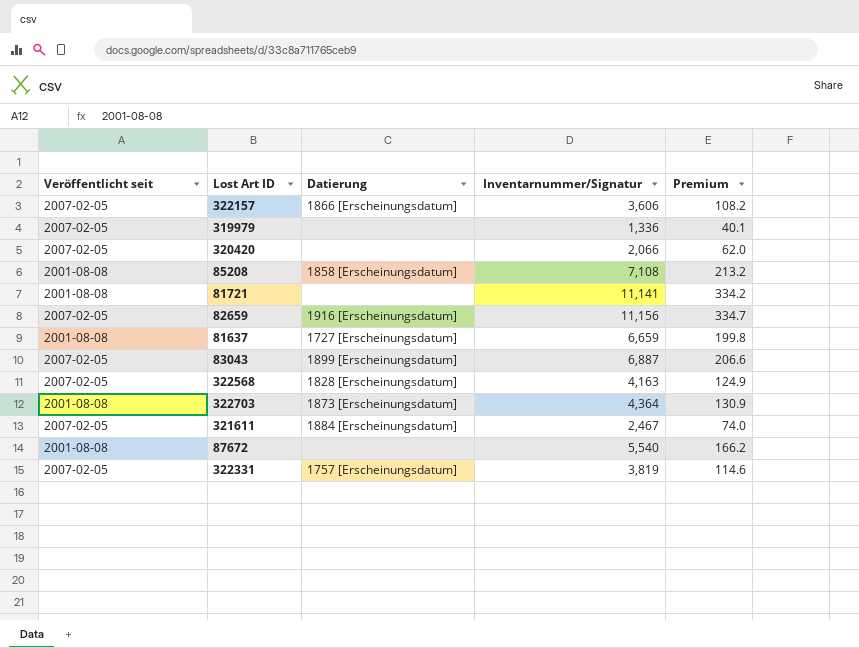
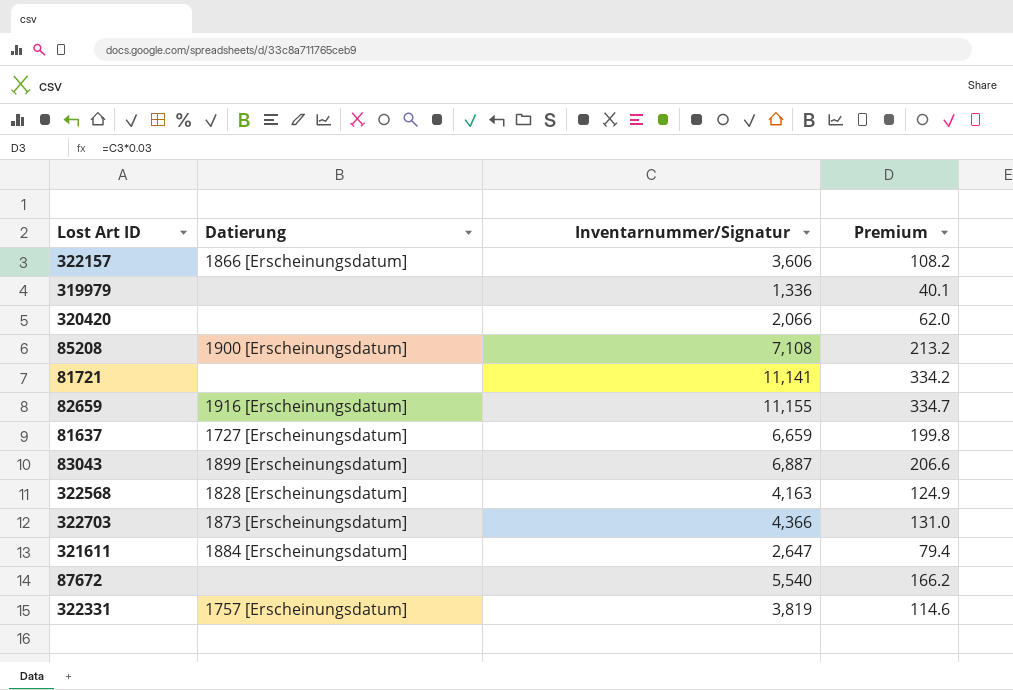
column Veröffentlicht seit | position: 1 -> none
85208 | Datierung: 1858 [Erscheinungsdatum] -> 1900 [Erscheinungsdatum]
82659 | Inventarnummer/Signatur: 11,156 -> 11,155
322703 | Inventarnummer/Signatur: 4,364 -> 4,366
322703 | Premium: 130.9 -> 131.0
321611 | Inventarnummer/Signatur: 2,467 -> 2,647
321611 | Premium: 74.0 -> 79.4

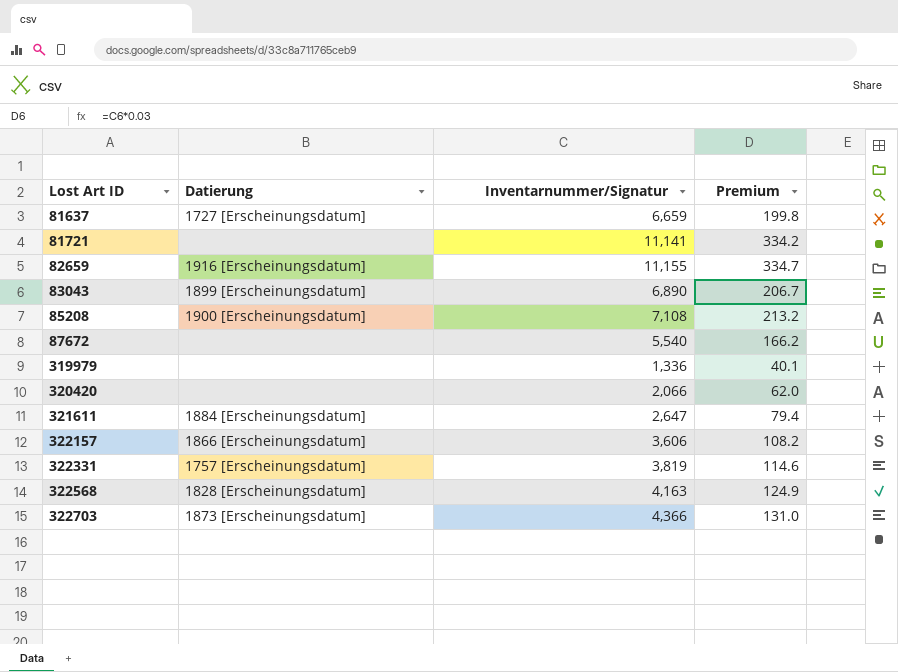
row order: none -> Lost Art ID ascending
83043 | Inventarnummer/Signatur: 6,887 -> 6,890
83043 | Premium: 206.6 -> 206.7

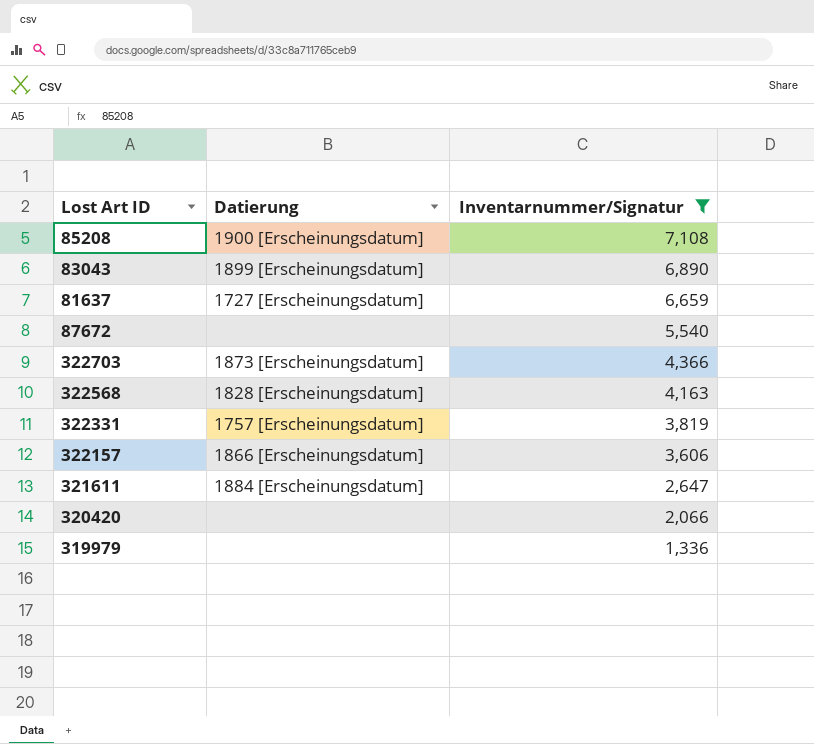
filter: none -> Inventarnummer/Signatur <= 7,108
row order: Lost Art ID ascending -> Inventarnummer/Signatur descending
column Premium | formula: [Inventarnummer/Signatur] * 0.03 -> none

